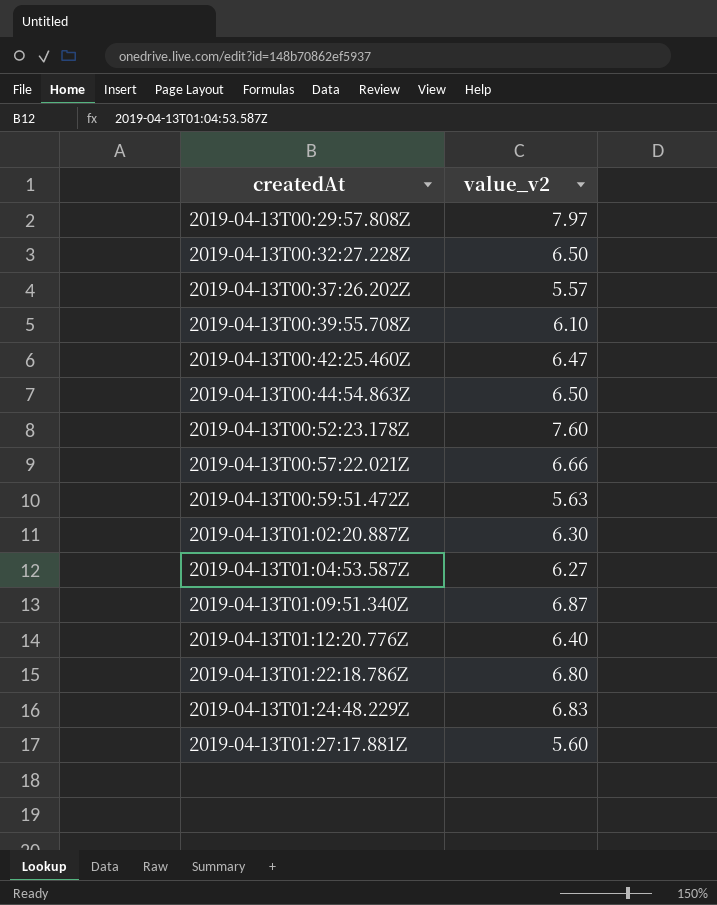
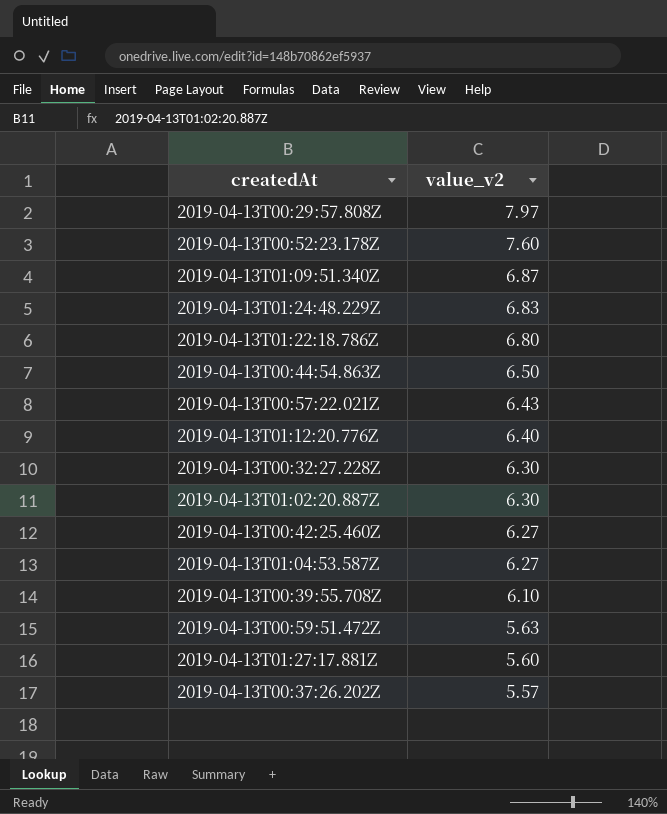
row order: createdAt ascending -> value_v2 descending
2019-04-13T00:57:22.021Z | value_v2: 6.66 -> 6.43
2019-04-13T00:32:27.228Z | value_v2: 6.50 -> 6.30
2019-04-13T00:42:25.460Z | value_v2: 6.47 -> 6.27

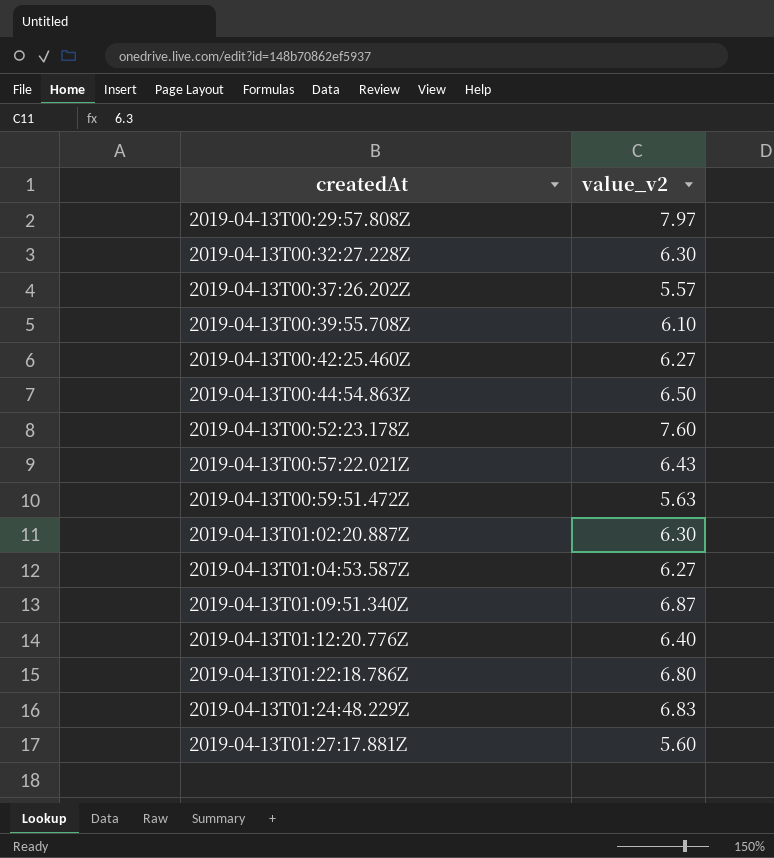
row order: value_v2 descending -> createdAt ascending

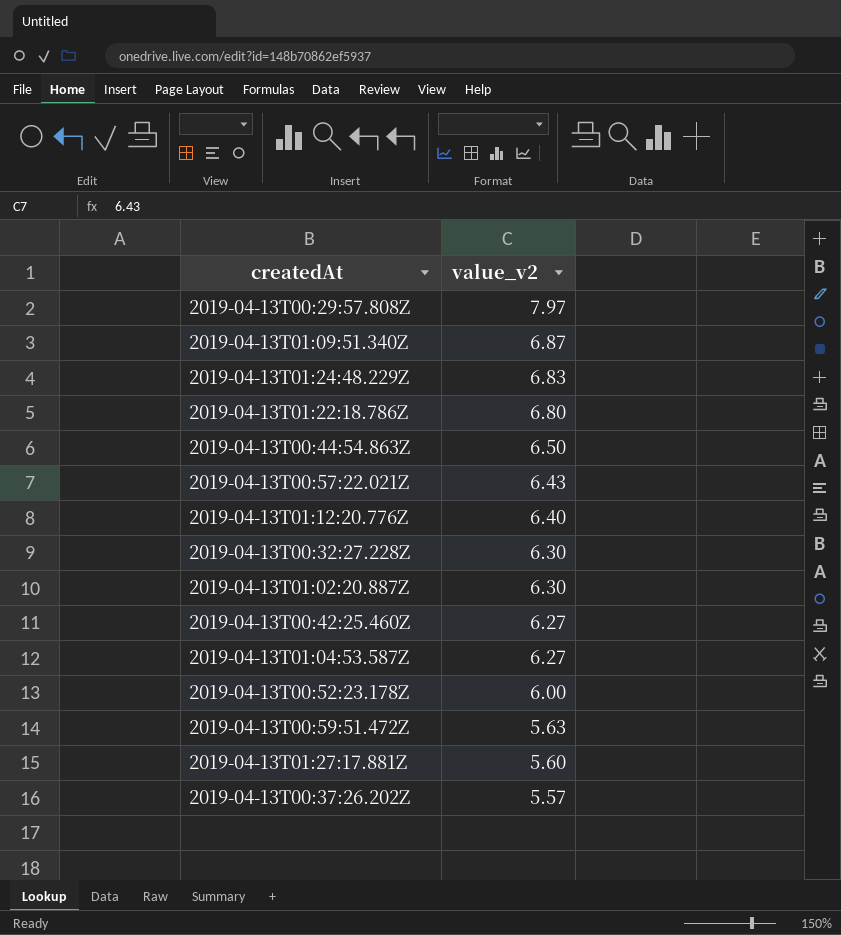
row order: createdAt ascending -> value_v2 descending
row 2019-04-13T00:39:55.708Z: 6.10 -> none
2019-04-13T00:52:23.178Z | value_v2: 7.60 -> 6.00

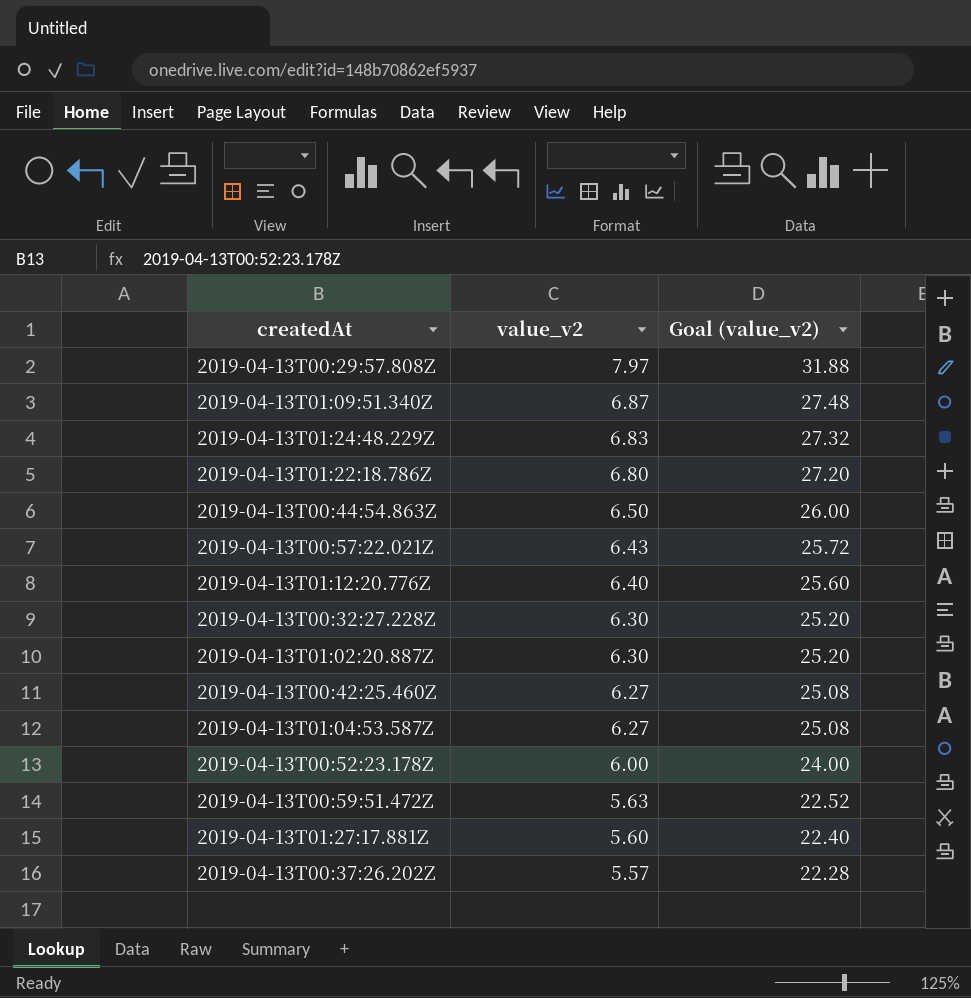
column Goal (value_v2) | formula: none -> [value_v2] * 4

